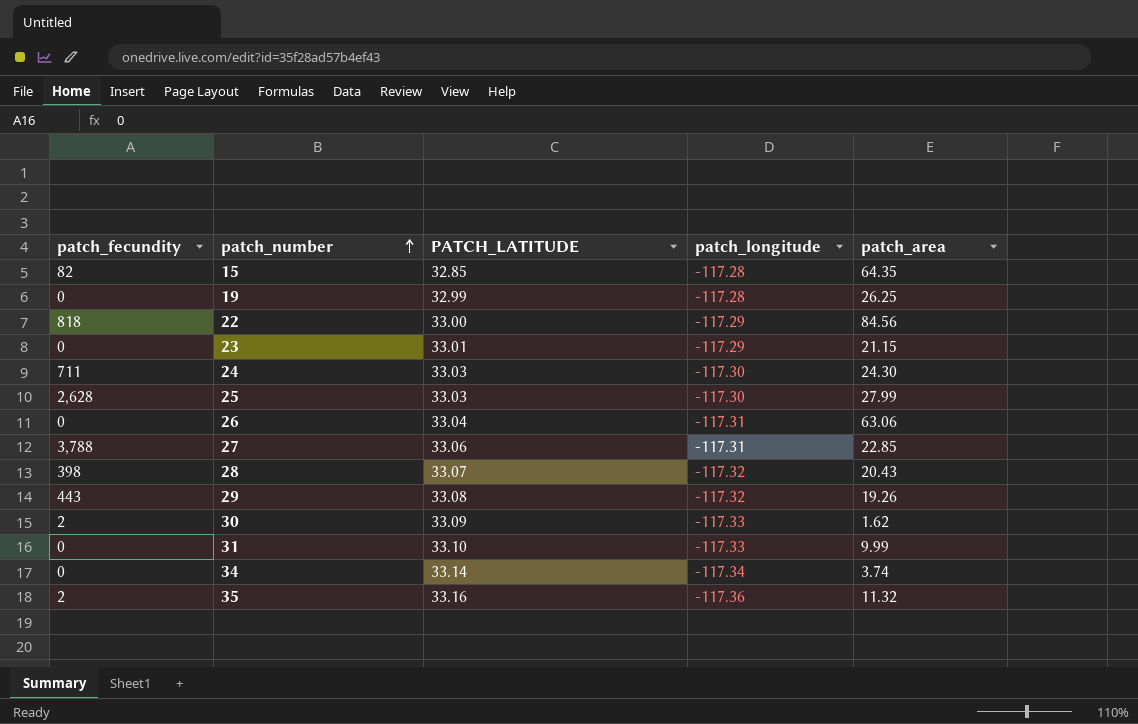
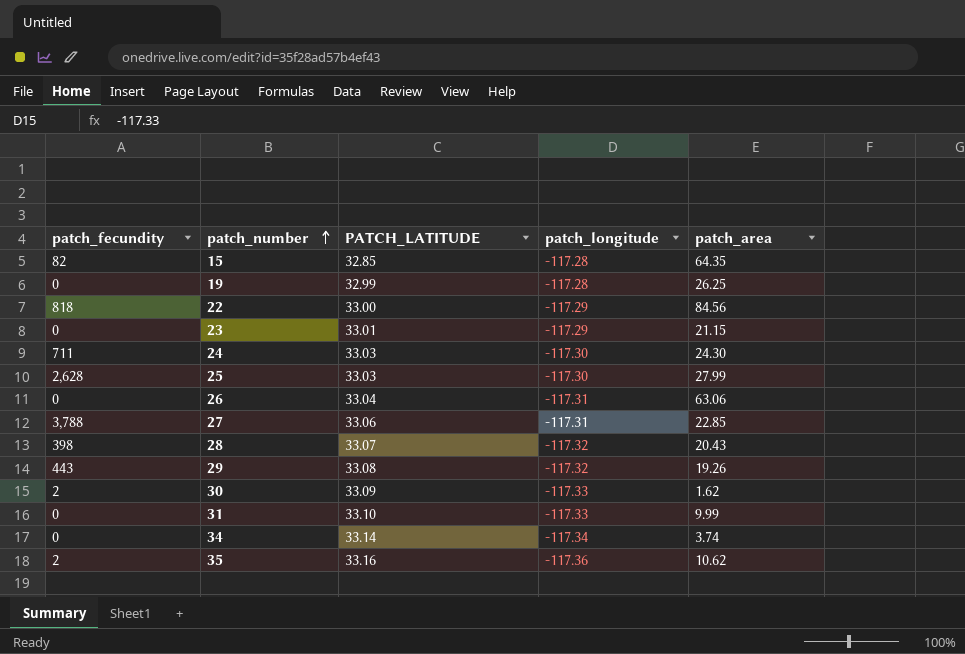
35 | patch_area: 11.32 -> 10.62

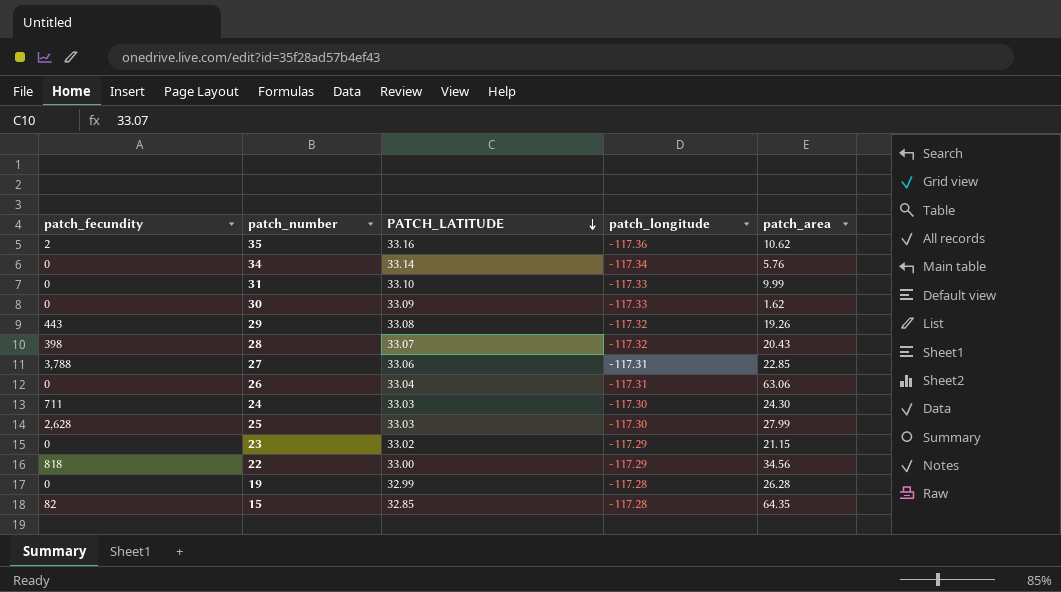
row order: patch_number ascending -> PATCH_LATITUDE descending
34 | patch_area: 3.74 -> 5.76
30 | patch_fecundity: 2 -> 0
23 | PATCH_LATITUDE: 33.01 -> 33.02
22 | patch_area: 84.56 -> 34.56
19 | patch_area: 26.25 -> 26.28

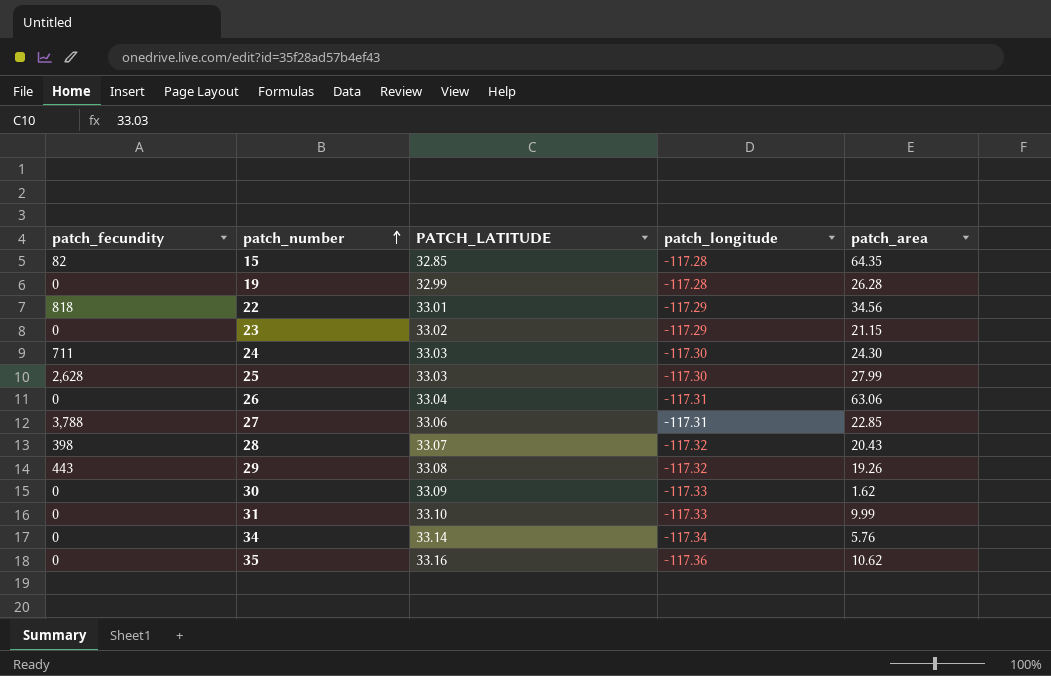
row order: PATCH_LATITUDE descending -> patch_number ascending
22 | PATCH_LATITUDE: 33.00 -> 33.01
35 | patch_fecundity: 2 -> 0

